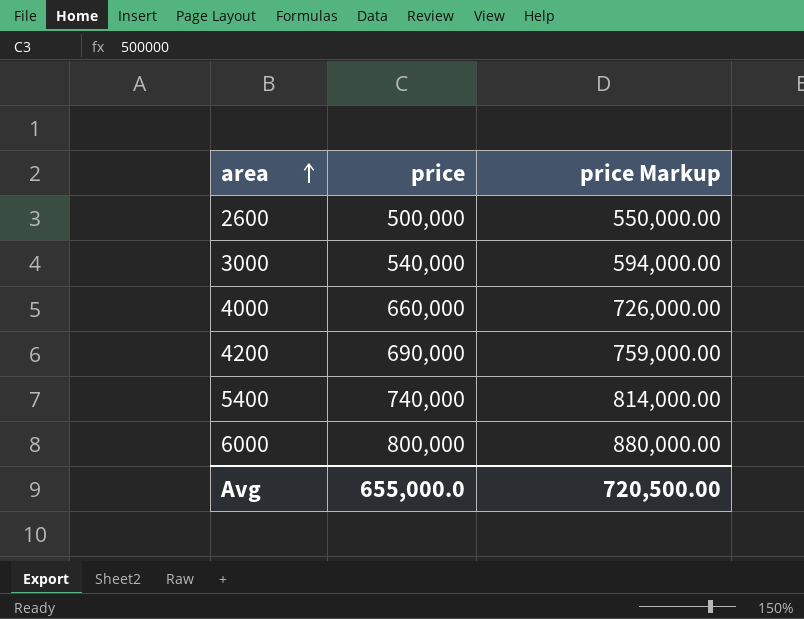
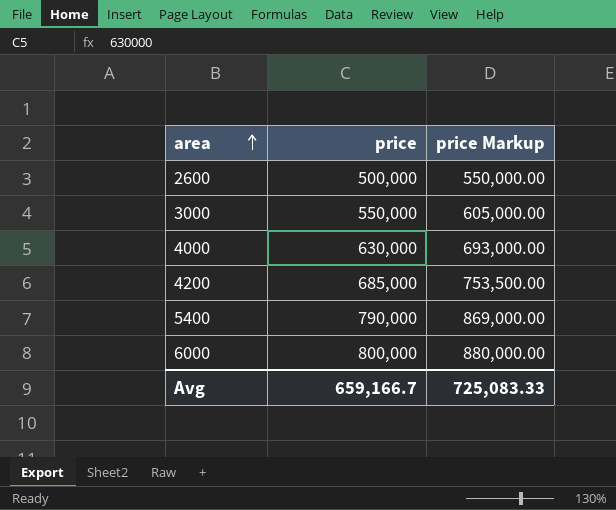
3000 | price: 540,000 -> 550,000
3000 | price Markup: 594,000.00 -> 605,000.00
4000 | price: 660,000 -> 630,000
4000 | price Markup: 726,000.00 -> 693,000.00
4200 | price: 690,000 -> 685,000
4200 | price Markup: 759,000.00 -> 753,500.00
5400 | price: 740,000 -> 790,000
5400 | price Markup: 814,000.00 -> 869,000.00
Avg | price: 655,000.0 -> 659,166.7
Avg | price Markup: 720,500.00 -> 725,083.33

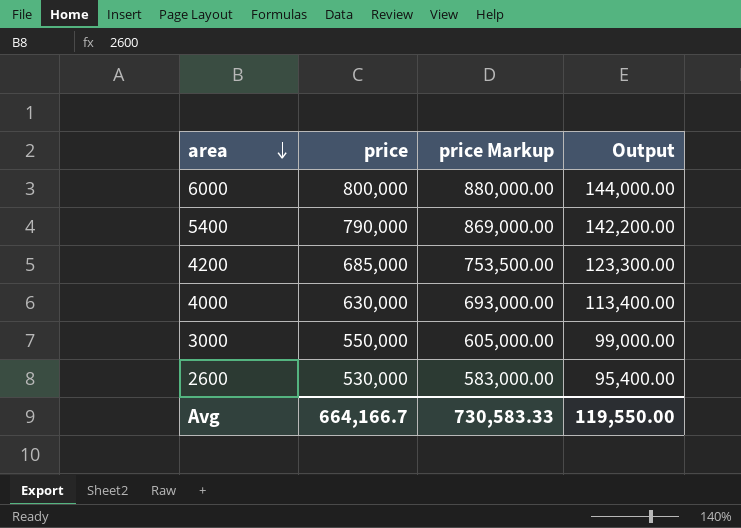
row order: area ascending -> area descending
column Output | formula: none -> [price] * 0.18
2600 | price: 500,000 -> 530,000
2600 | price Markup: 550,000.00 -> 583,000.00
Avg | price: 659,166.7 -> 664,166.7
Avg | price Markup: 725,083.33 -> 730,583.33

